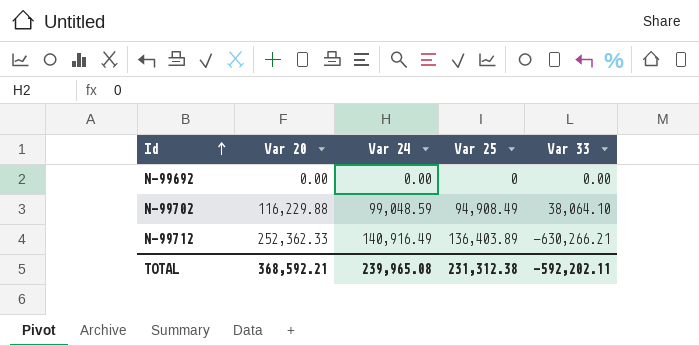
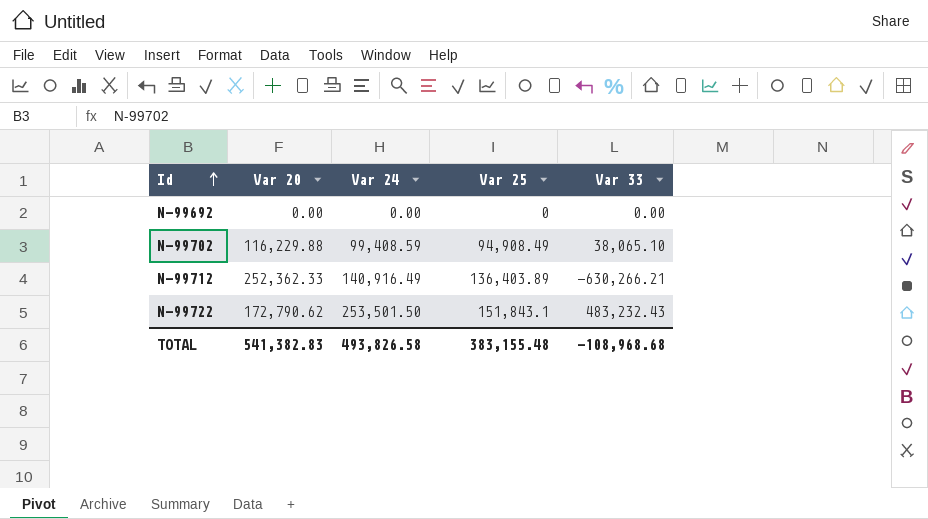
N-99702 | Var 24: 99,048.59 -> 99,408.59
N-99702 | Var 33: 38,064.10 -> 38,065.10
row N-99722: none -> 172,790.62 | 253,501.50 | 151,843.1 | 483,232.43
TOTAL | Var 20: 368,592.21 -> 541,382.83
TOTAL | Var 24: 239,965.08 -> 493,826.58
TOTAL | Var 25: 231,312.38 -> 383,155.48
TOTAL | Var 33: -592,202.11 -> -108,968.68

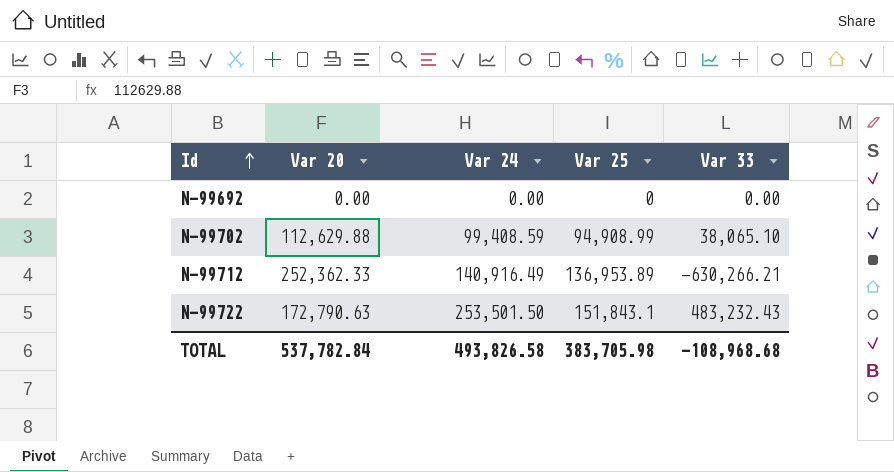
N-99702 | Var 20: 116,229.88 -> 112,629.88
N-99702 | Var 25: 94,908.49 -> 94,908.99
N-99712 | Var 25: 136,403.89 -> 136,953.89
N-99722 | Var 20: 172,790.62 -> 172,790.63
TOTAL | Var 20: 541,382.83 -> 537,782.84
TOTAL | Var 25: 383,155.48 -> 383,705.98

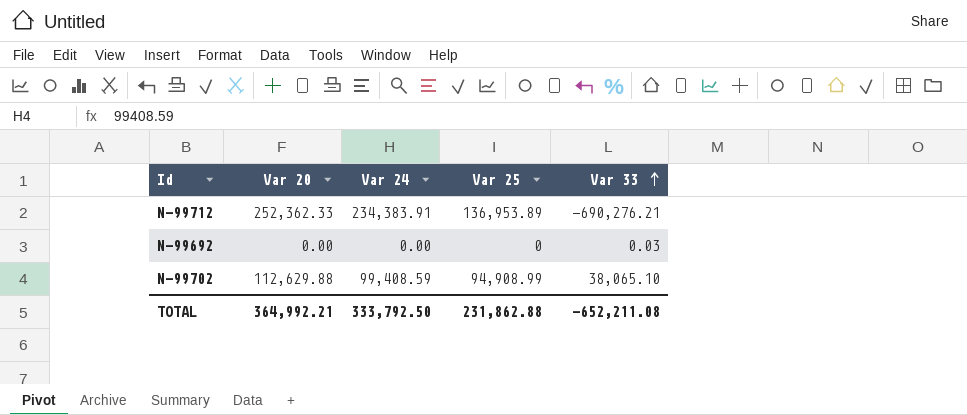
row order: Id ascending -> Var 33 ascending
row N-99722: 172,790.63 | 253,501.50 | 151,843.1 | 483,232.43 -> none
N-99712 | Var 24: 140,916.49 -> 234,383.91
N-99712 | Var 33: -630,266.21 -> -690,276.21
N-99692 | Var 33: 0.00 -> 0.03
TOTAL | Var 20: 537,782.84 -> 364,992.21
TOTAL | Var 24: 493,826.58 -> 333,792.50
TOTAL | Var 25: 383,705.98 -> 231,862.88
TOTAL | Var 33: -108,968.68 -> -652,211.08

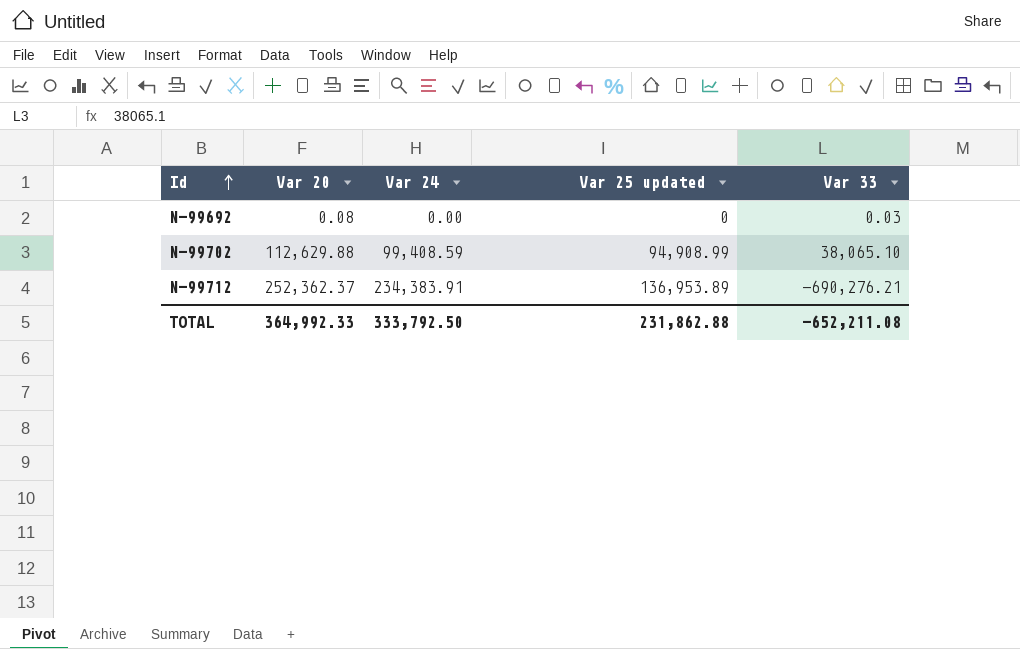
row order: Var 33 ascending -> Id ascending
column name: Var 25 -> Var 25 updated
N-99692 | Var 20: 0.00 -> 0.08
N-99712 | Var 20: 252,362.33 -> 252,362.37
TOTAL | Var 20: 364,992.21 -> 364,992.33

